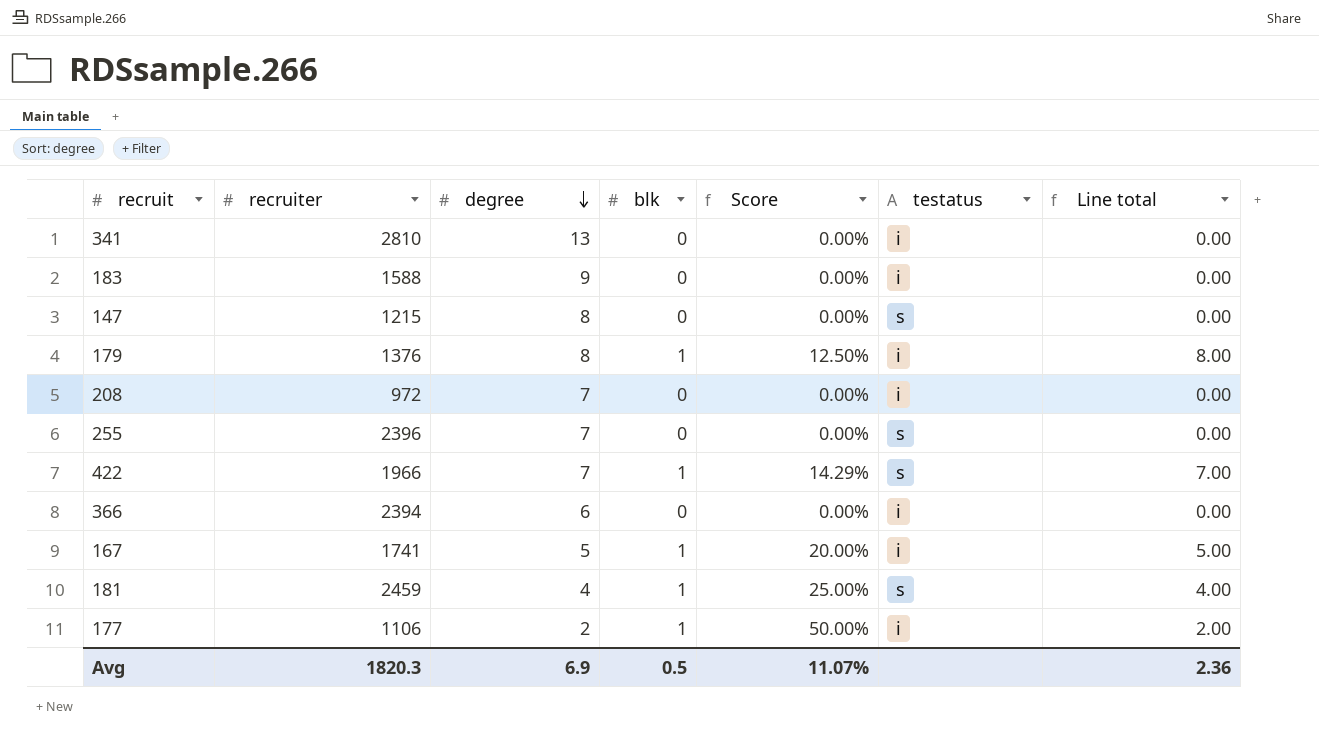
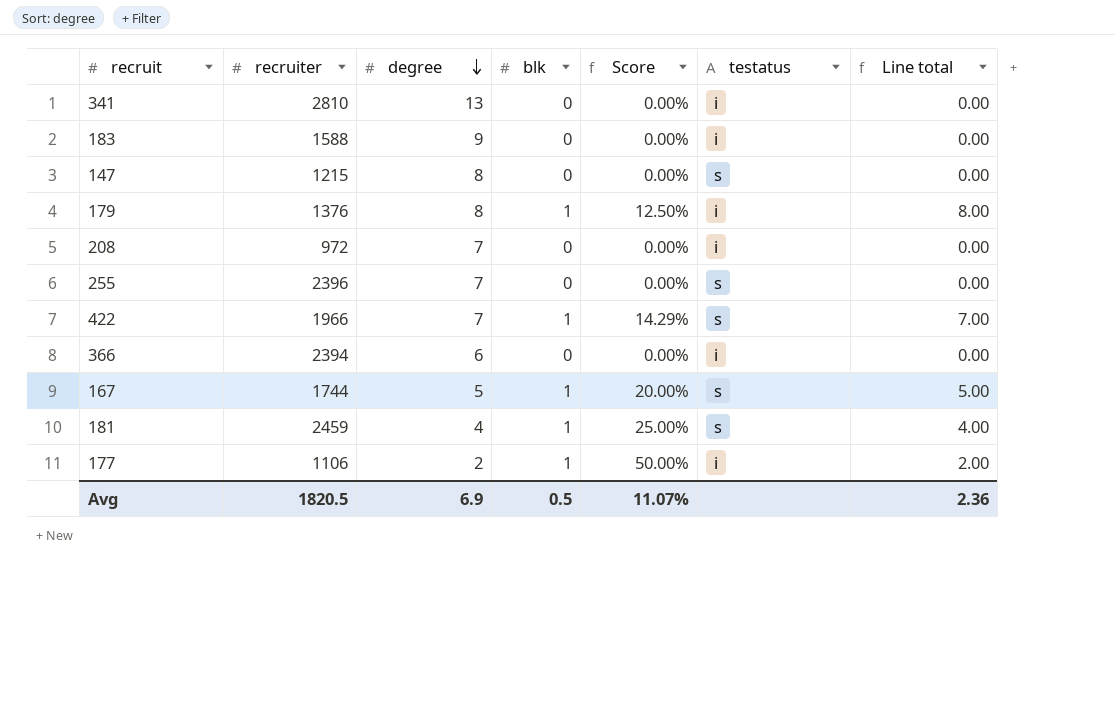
167 | recruiter: 1741 -> 1744
167 | testatus: i -> s
Avg | recruiter: 1820.3 -> 1820.5

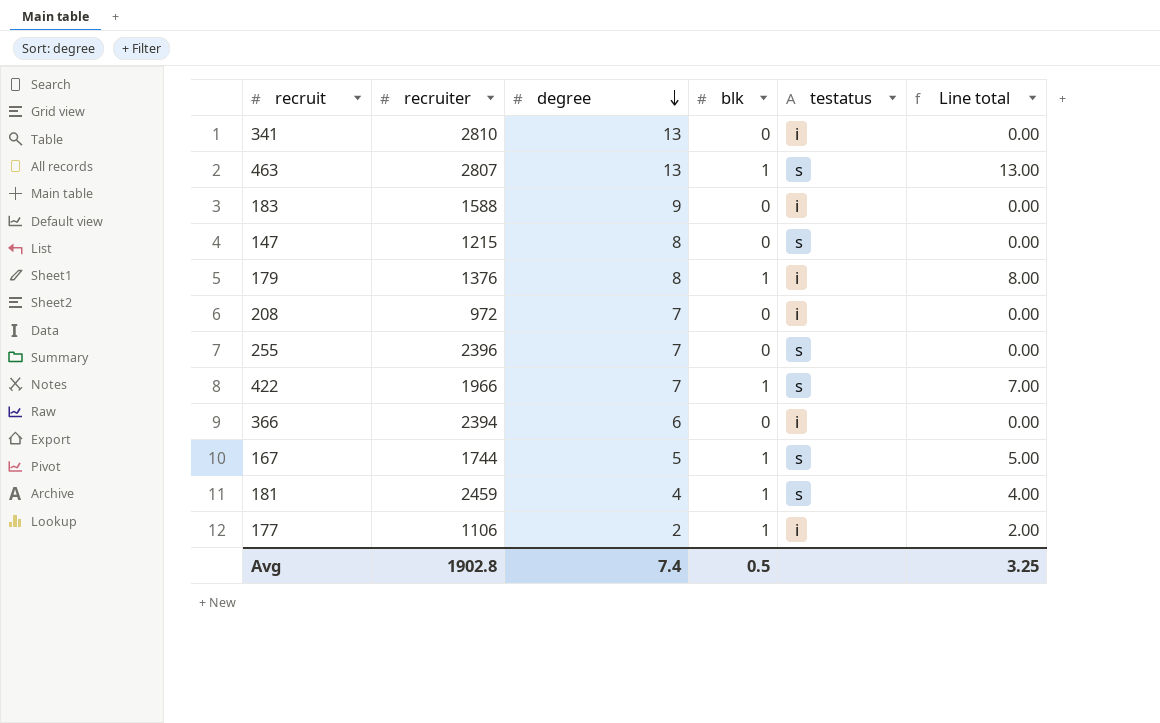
column Score | formula: [blk] / [degree] -> none
row 463: none -> 2807 | 13 | 1 | s | 13.00
Avg | recruiter: 1820.5 -> 1902.8
Avg | degree: 6.9 -> 7.4
Avg | Line total: 2.36 -> 3.25

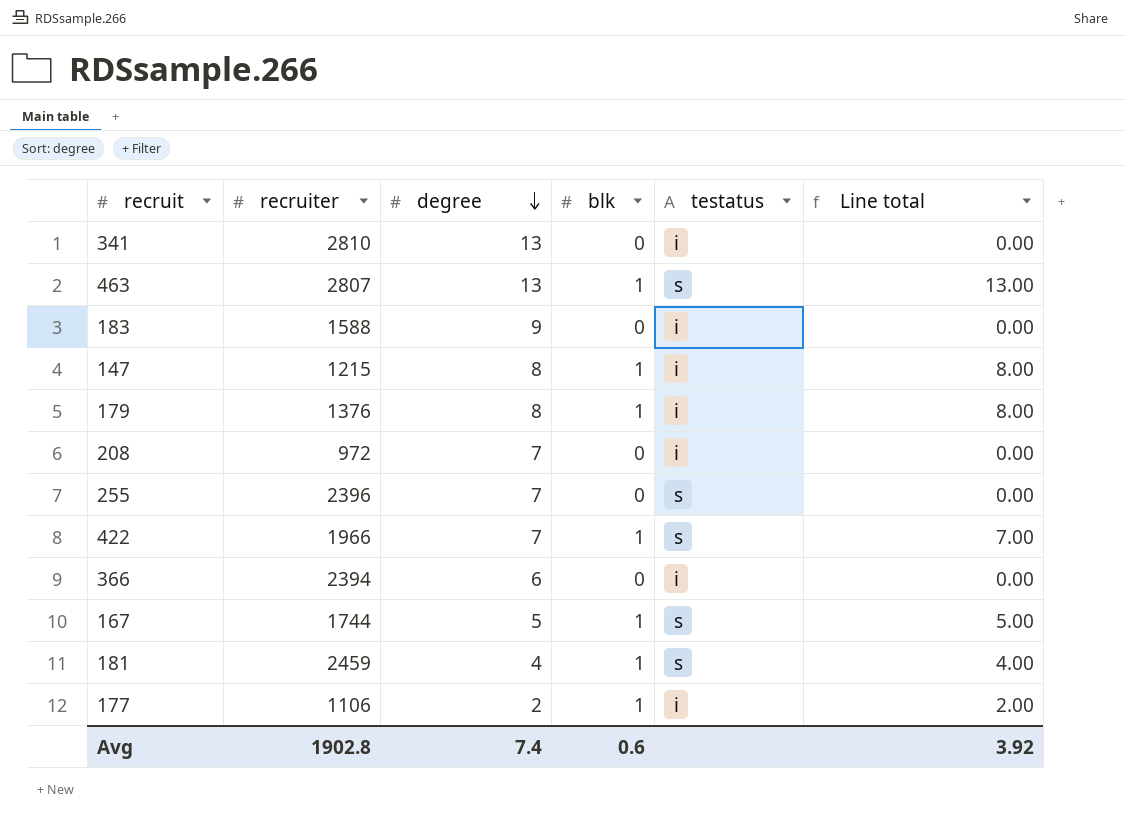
147 | blk: 0 -> 1
147 | testatus: s -> i
147 | Line total: 0.00 -> 8.00
Avg | blk: 0.5 -> 0.6
Avg | Line total: 3.25 -> 3.92

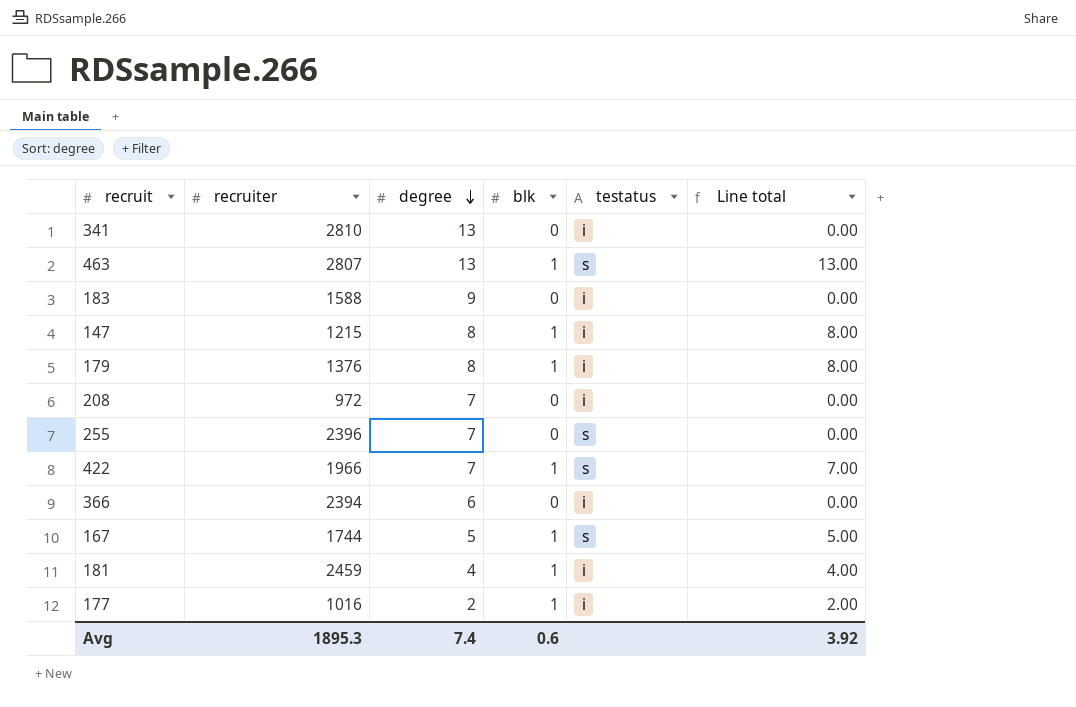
181 | testatus: s -> i
177 | recruiter: 1106 -> 1016
Avg | recruiter: 1902.8 -> 1895.3

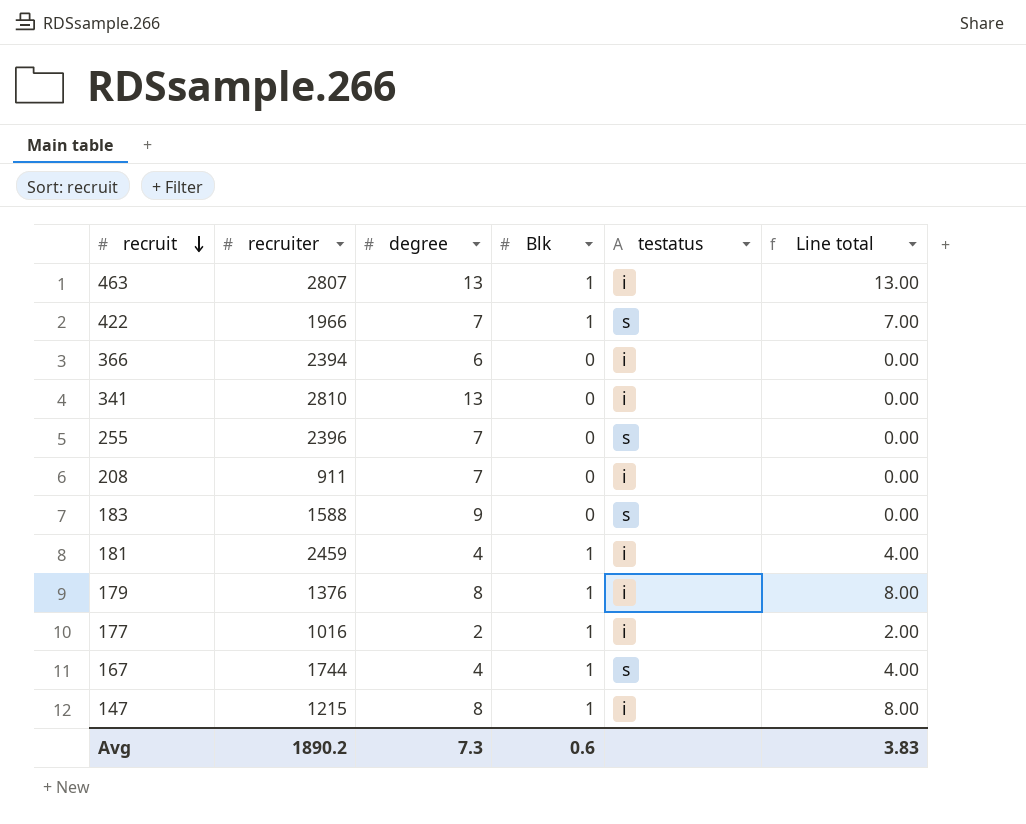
row order: degree descending -> recruit descending
column name: blk -> Blk
463 | testatus: s -> i
208 | recruiter: 972 -> 911
183 | testatus: i -> s
167 | degree: 5 -> 4
167 | Line total: 5.00 -> 4.00
Avg | recruiter: 1895.3 -> 1890.2
Avg | degree: 7.4 -> 7.3
Avg | Line total: 3.92 -> 3.83

